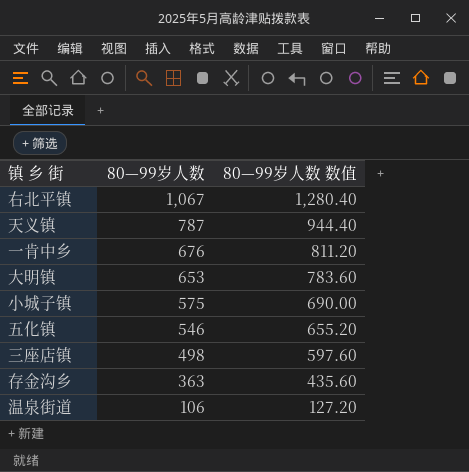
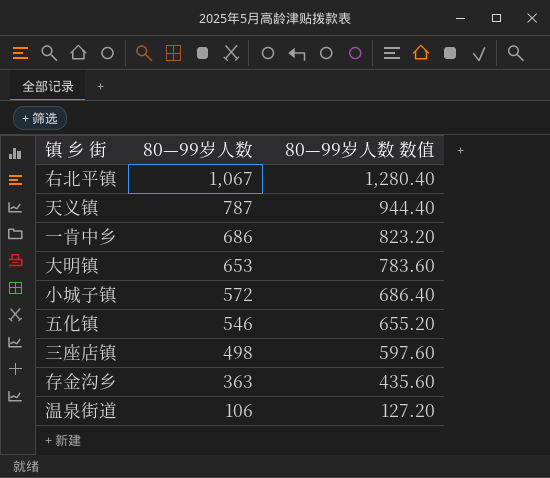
一肯中乡 | 80—99岁人数: 676 -> 686
一肯中乡 | 80—99岁人数 数值: 811.20 -> 823.20
小城子镇 | 80—99岁人数: 575 -> 572
小城子镇 | 80—99岁人数 数值: 690.00 -> 686.40

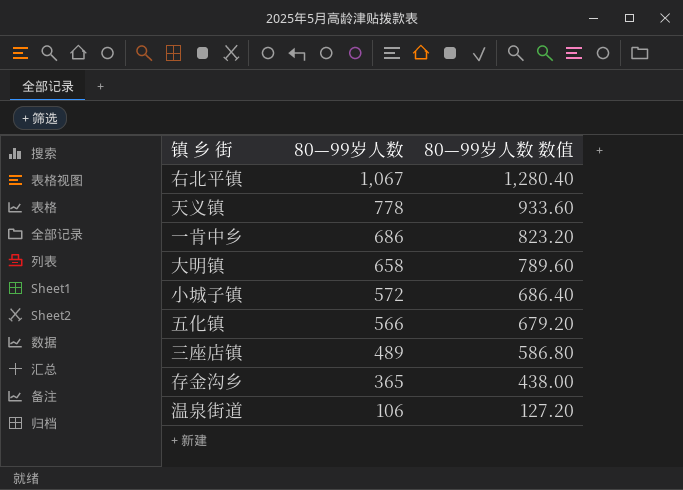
天义镇 | 80—99岁人数: 787 -> 778
天义镇 | 80—99岁人数 数值: 944.40 -> 933.60
大明镇 | 80—99岁人数: 653 -> 658
大明镇 | 80—99岁人数 数值: 783.60 -> 789.60
五化镇 | 80—99岁人数: 546 -> 566
五化镇 | 80—99岁人数 数值: 655.20 -> 679.20
三座店镇 | 80—99岁人数: 498 -> 489
三座店镇 | 80—99岁人数 数值: 597.60 -> 586.80
存金沟乡 | 80—99岁人数: 363 -> 365
存金沟乡 | 80—99岁人数 数值: 435.60 -> 438.00

